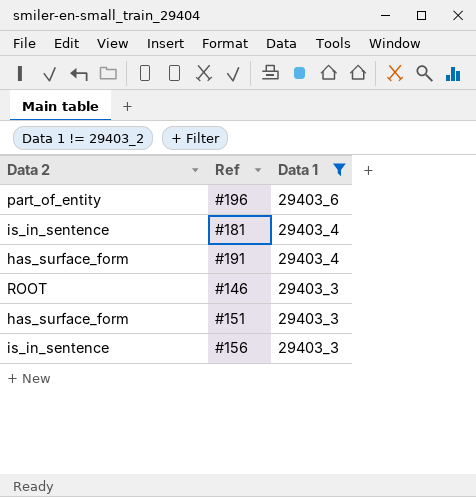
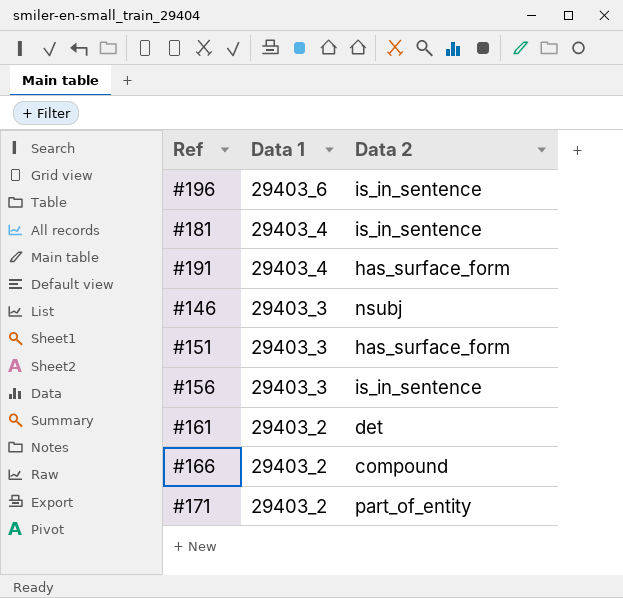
filter: Data 1 != 29403_2 -> none
column Data 2 | position: 1 -> 3
#196 | Data 2: part_of_entity -> is_in_sentence
#146 | Data 2: ROOT -> nsubj

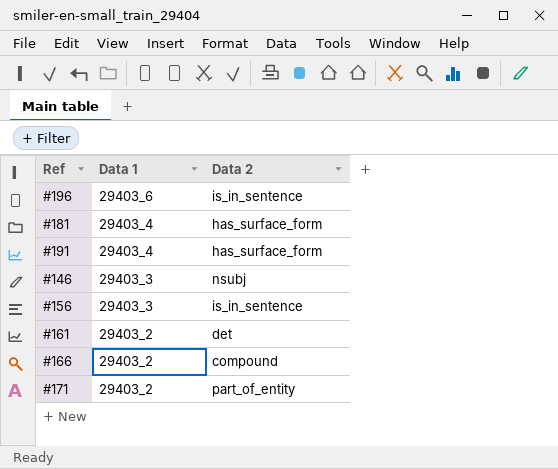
row #151: 29403_3 | has_surface_form -> none
#181 | Data 2: is_in_sentence -> has_surface_form

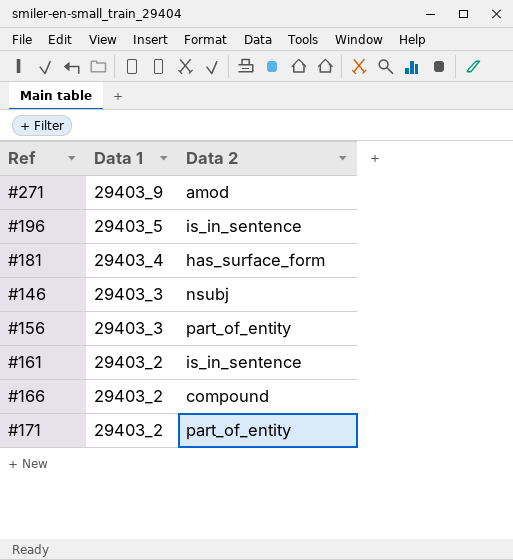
row #191: 29403_4 | has_surface_form -> none
row #271: none -> 29403_9 | amod
#196 | Data 1: 29403_6 -> 29403_5
#156 | Data 2: is_in_sentence -> part_of_entity
#161 | Data 2: det -> is_in_sentence

